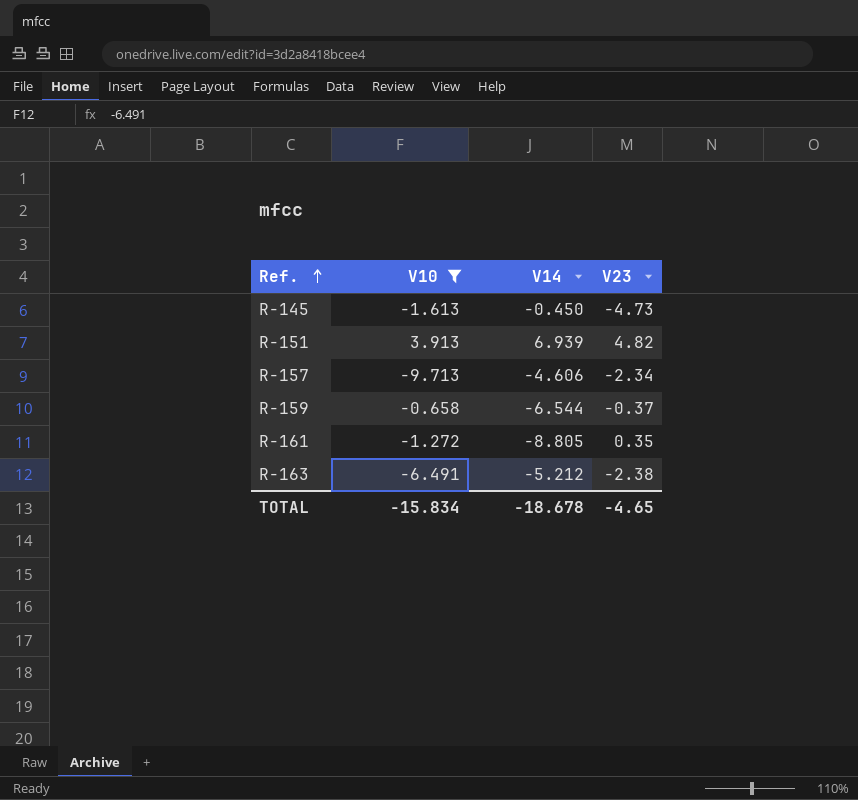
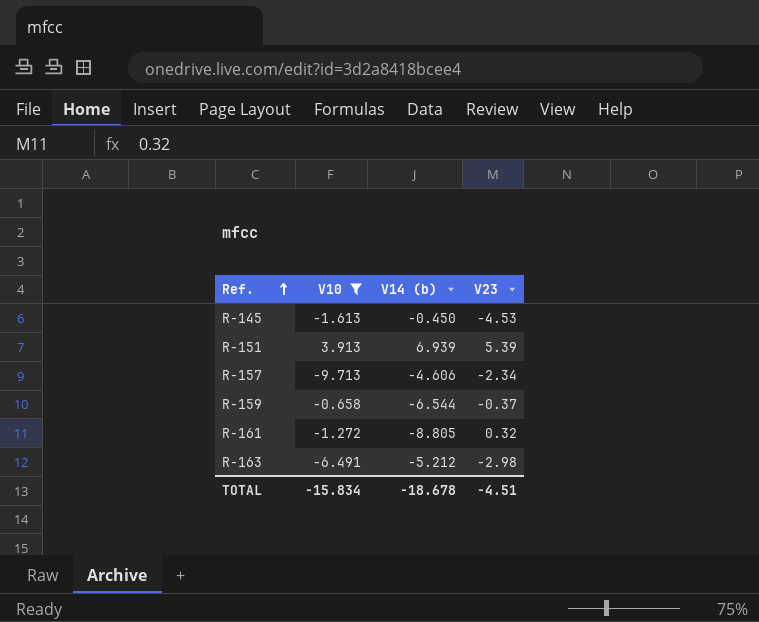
column name: V14 -> V14 (b)
R-145 | V23: -4.73 -> -4.53
R-151 | V23: 4.82 -> 5.39
R-161 | V23: 0.35 -> 0.32
R-163 | V23: -2.38 -> -2.98
TOTAL | V23: -4.65 -> -4.51

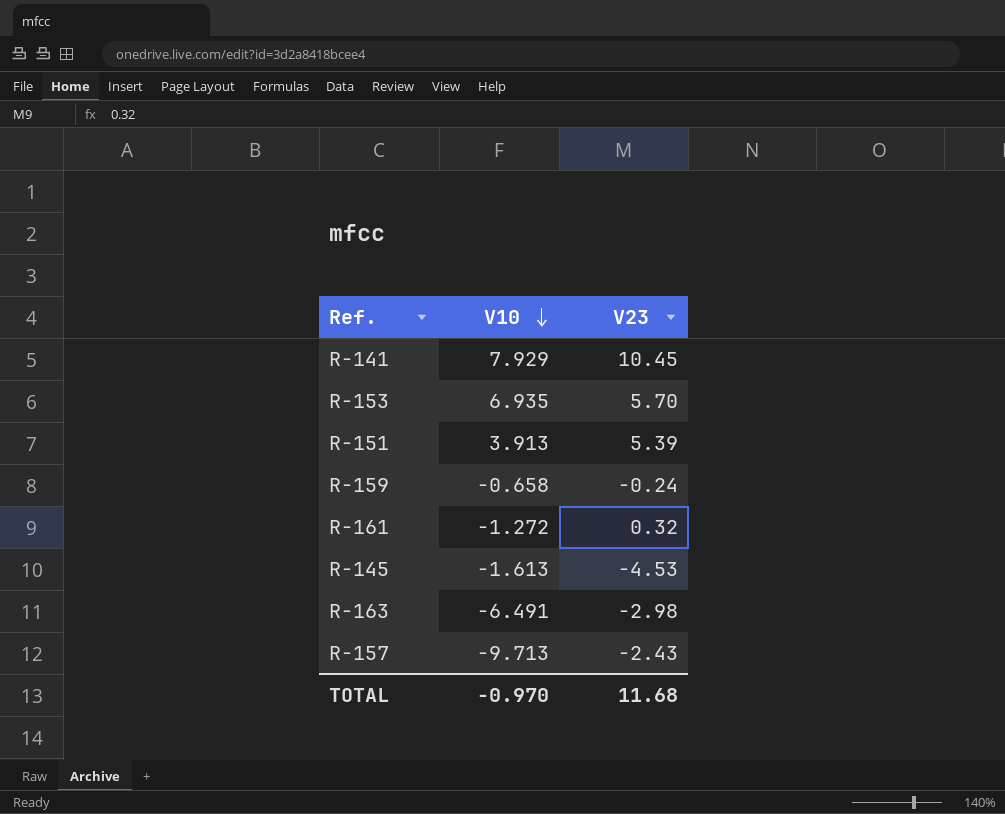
filter: V10 <= 3.913 -> none
row order: Ref. ascending -> V10 descending
column V14 (b) | position: 3 -> none
R-159 | V23: -0.37 -> -0.24
R-157 | V23: -2.34 -> -2.43
TOTAL | V10: -15.834 -> -0.970
TOTAL | V23: -4.51 -> 11.68

